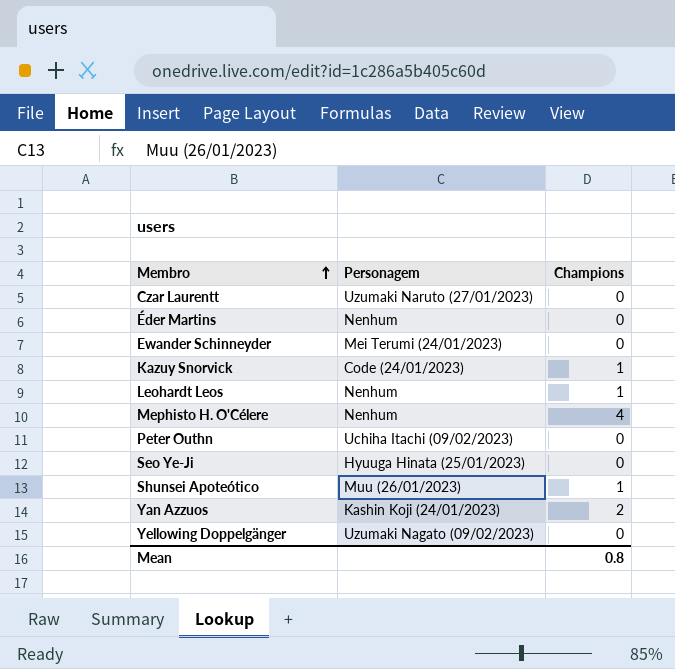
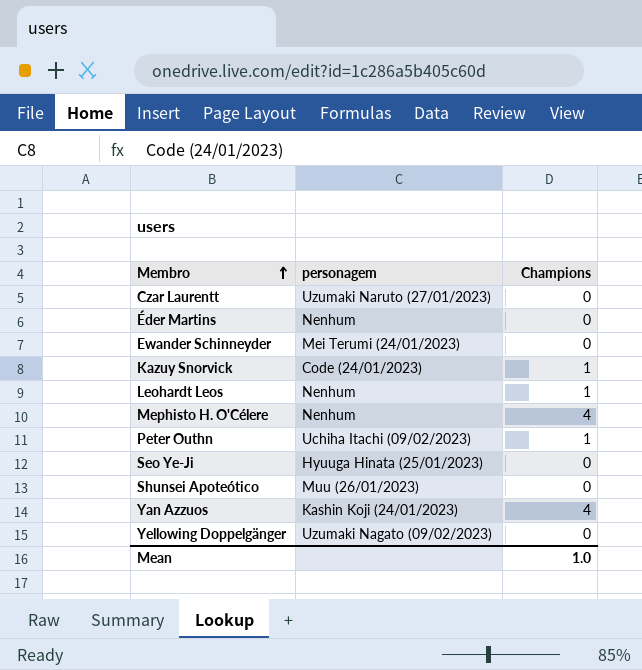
column name: Personagem -> personagem
Peter Outhn | Champions: 0 -> 1
Shunsei Apoteótico | Champions: 1 -> 0
Yan Azzuos | Champions: 2 -> 4
Mean | Champions: 0.8 -> 1.0

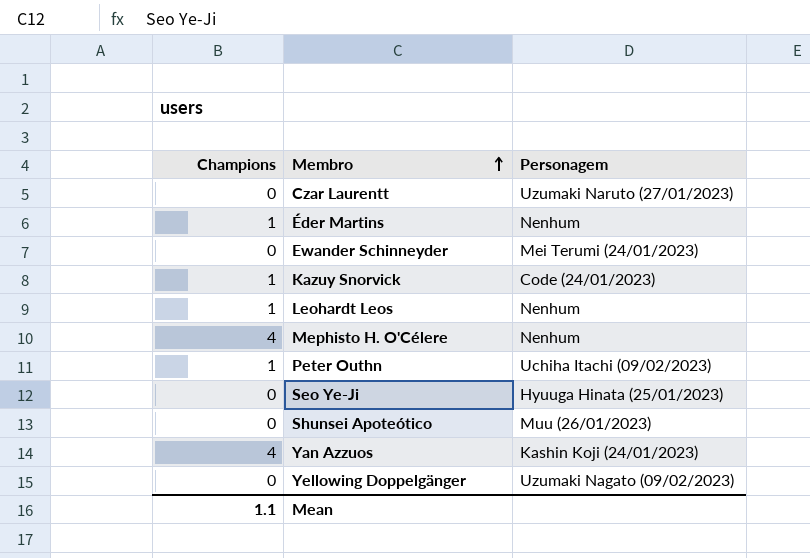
column Champions | position: 3 -> 1
column name: personagem -> Personagem
Éder Martins | Champions: 0 -> 1
Mean | Champions: 1.0 -> 1.1

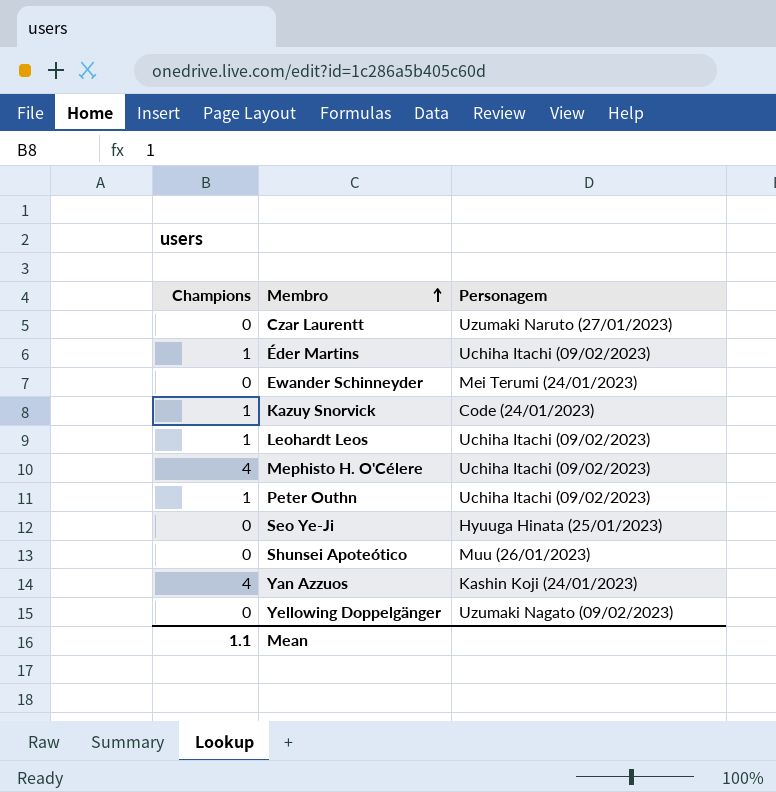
Éder Martins | Personagem: Nenhum -> Uchiha Itachi (09/02/2023)
Leohardt Leos | Personagem: Nenhum -> Uchiha Itachi (09/02/2023)
Mephisto H. O'Célere | Personagem: Nenhum -> Uchiha Itachi (09/02/2023)

